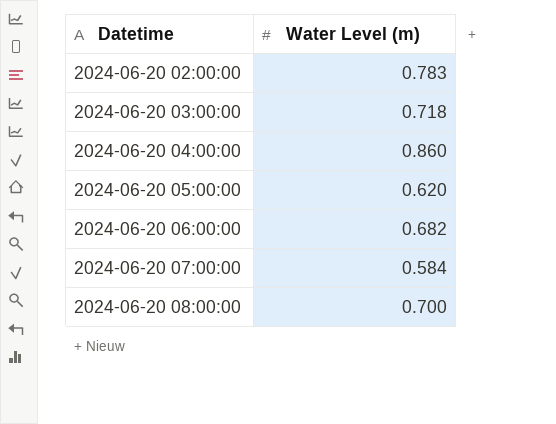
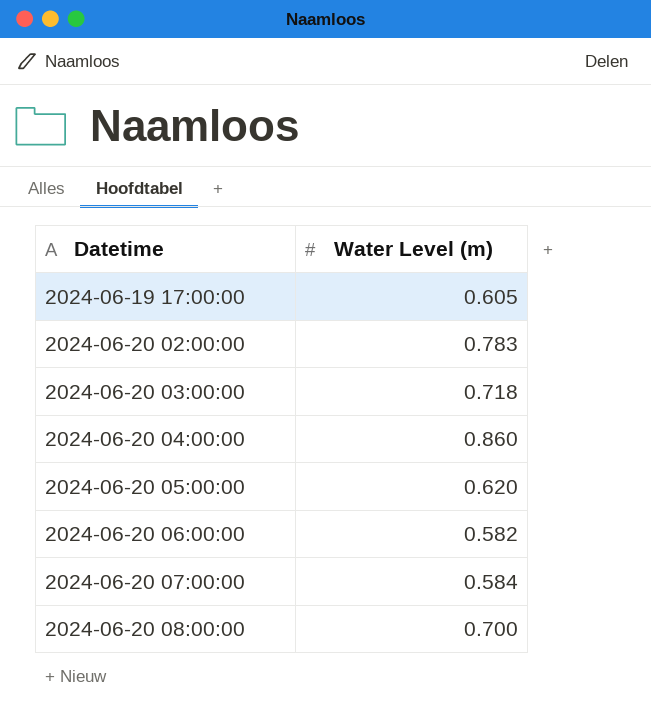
row 2024-06-19 17:00:00: none -> 0.605
2024-06-20 06:00:00 | Water Level (m): 0.682 -> 0.582

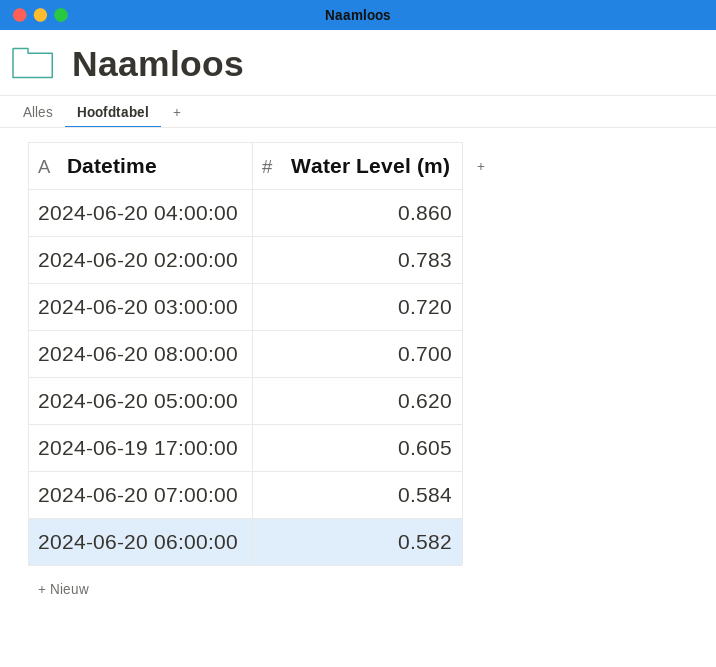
row order: Datetime ascending -> Water Level (m) descending
2024-06-20 03:00:00 | Water Level (m): 0.718 -> 0.720

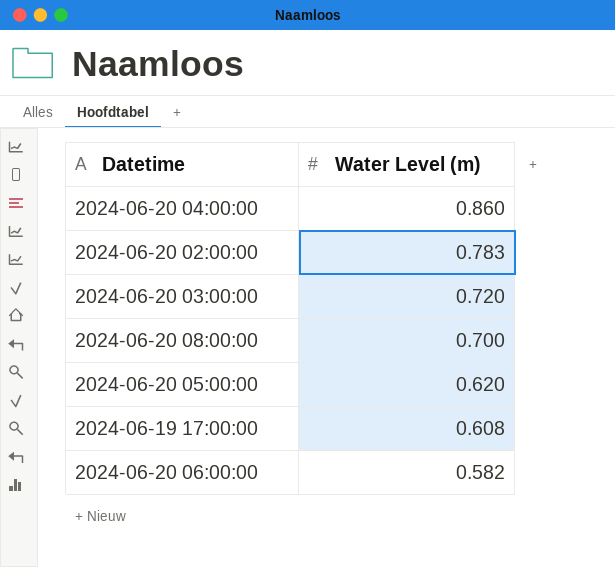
row 2024-06-20 07:00:00: 0.584 -> none
2024-06-19 17:00:00 | Water Level (m): 0.605 -> 0.608

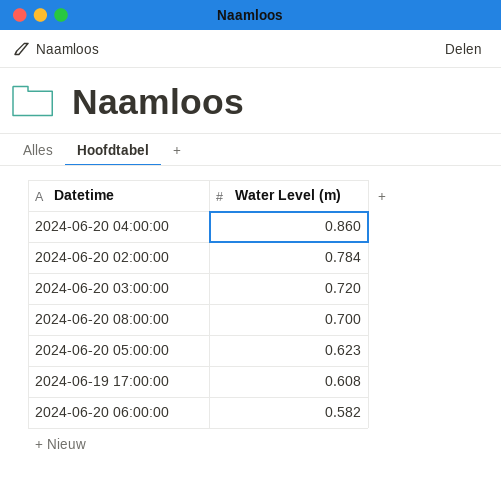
2024-06-20 02:00:00 | Water Level (m): 0.783 -> 0.784
2024-06-20 05:00:00 | Water Level (m): 0.620 -> 0.623

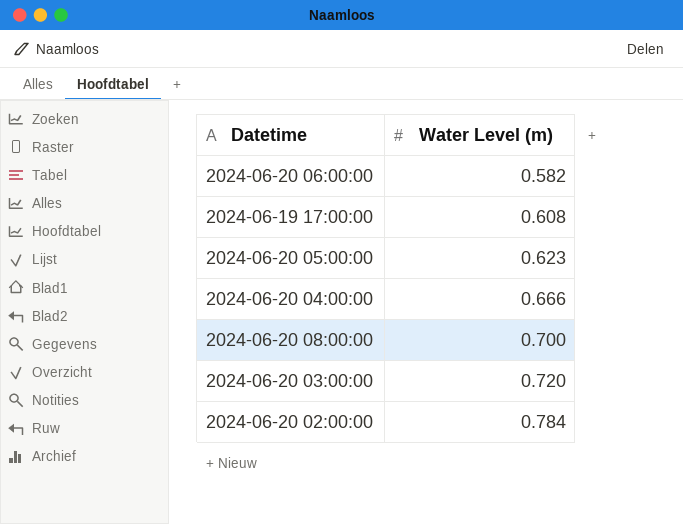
row order: Water Level (m) descending -> Water Level (m) ascending
2024-06-20 04:00:00 | Water Level (m): 0.860 -> 0.666

